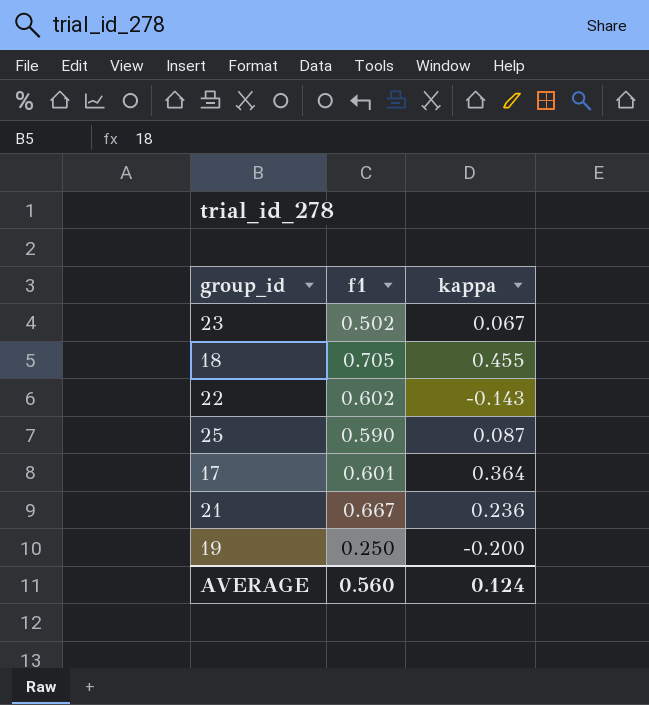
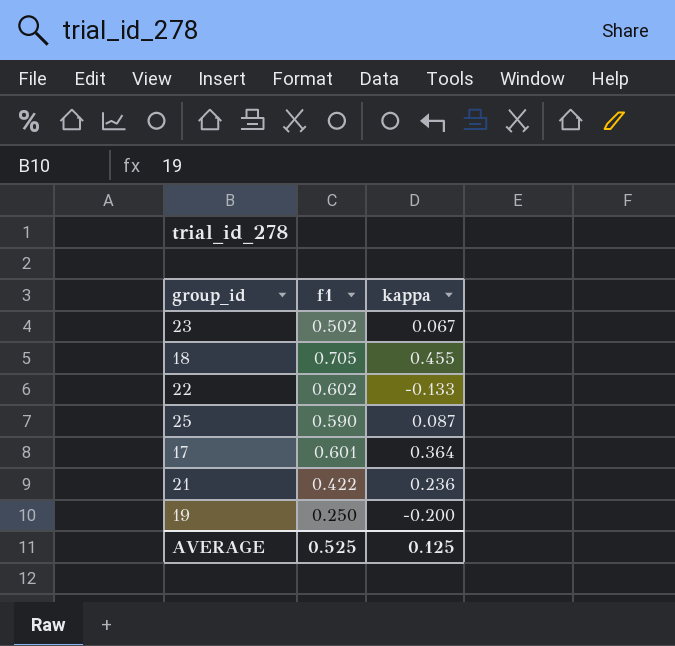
22 | kappa: -0.143 -> -0.133
21 | f1: 0.667 -> 0.422
AVERAGE | f1: 0.560 -> 0.525
AVERAGE | kappa: 0.124 -> 0.125

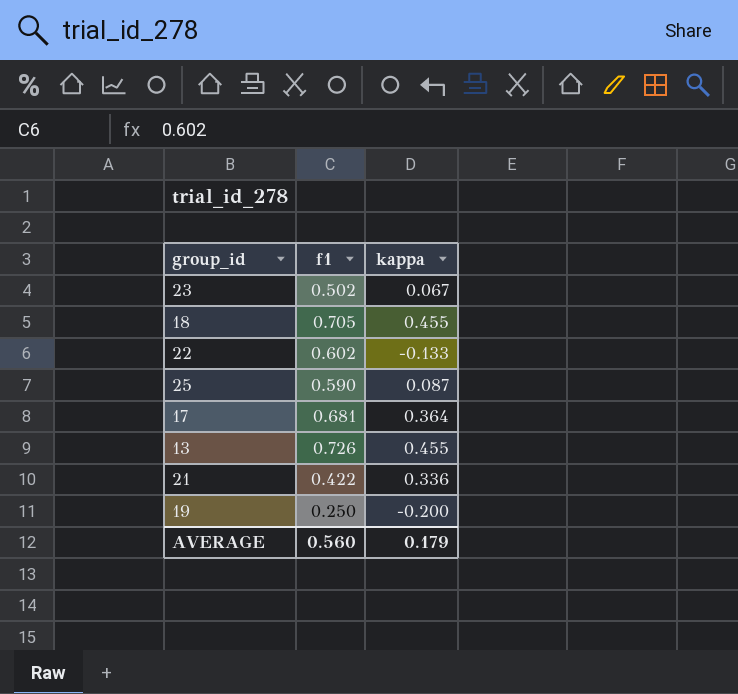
17 | f1: 0.601 -> 0.681
row 13: none -> 0.726 | 0.455
21 | kappa: 0.236 -> 0.336
AVERAGE | f1: 0.525 -> 0.560
AVERAGE | kappa: 0.125 -> 0.179

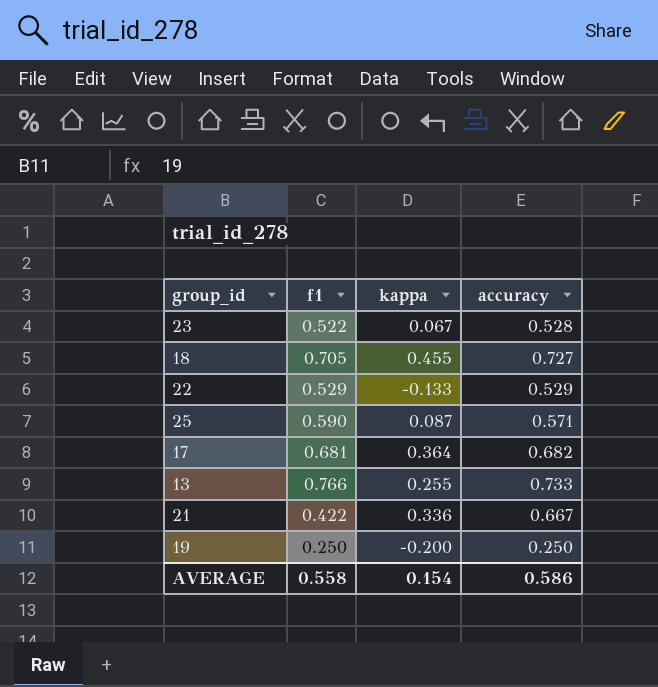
column accuracy | position: none -> 4
23 | f1: 0.502 -> 0.522
22 | f1: 0.602 -> 0.529
13 | f1: 0.726 -> 0.766
13 | kappa: 0.455 -> 0.255
AVERAGE | f1: 0.560 -> 0.558
AVERAGE | kappa: 0.179 -> 0.154

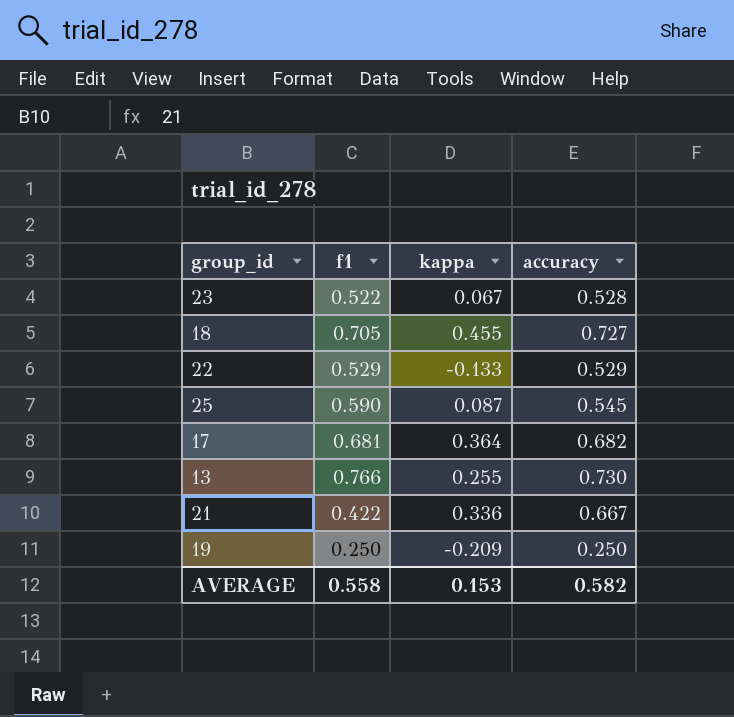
25 | accuracy: 0.571 -> 0.545
13 | accuracy: 0.733 -> 0.730
19 | kappa: -0.200 -> -0.209
AVERAGE | kappa: 0.154 -> 0.153
AVERAGE | accuracy: 0.586 -> 0.582

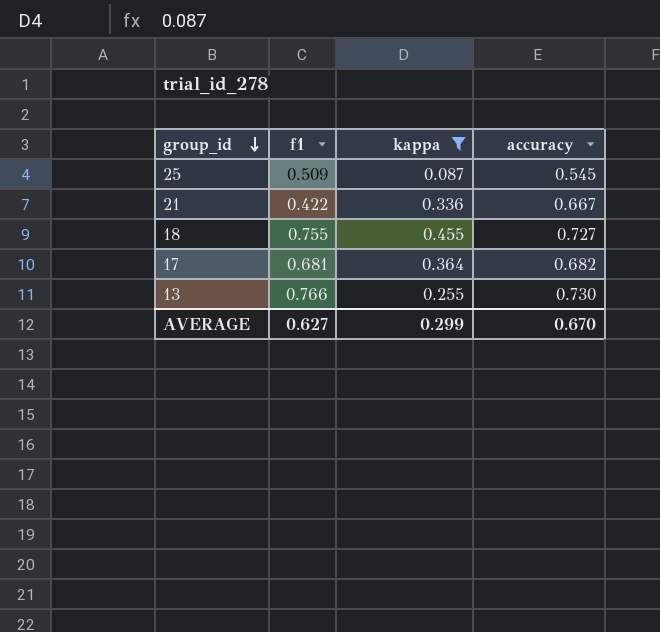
filter: none -> kappa >= 0.087
row order: none -> group_id descending
25 | f1: 0.590 -> 0.509
18 | f1: 0.705 -> 0.755
AVERAGE | f1: 0.558 -> 0.627
AVERAGE | kappa: 0.153 -> 0.299
AVERAGE | accuracy: 0.582 -> 0.670

